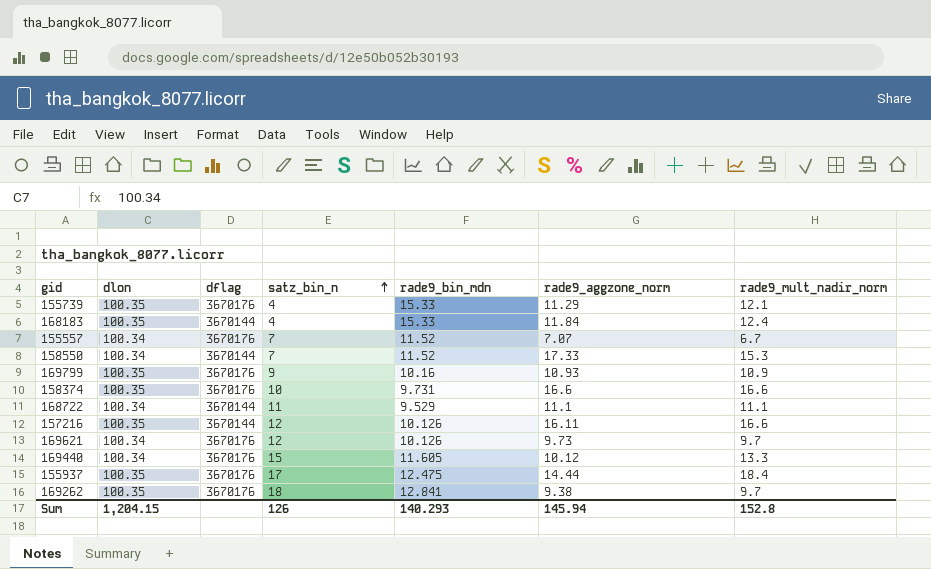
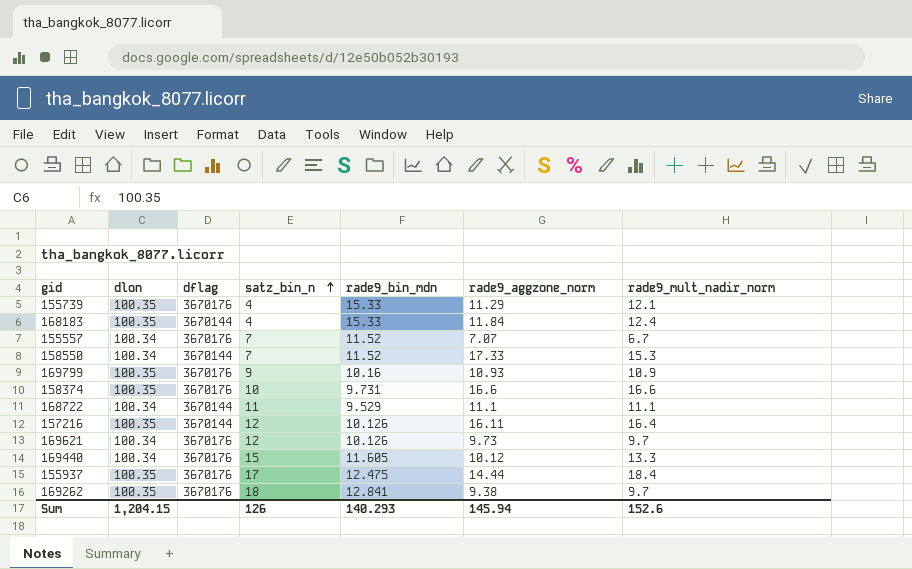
157216 | rade9_mult_nadir_norm: 16.6 -> 16.4
Sum | rade9_mult_nadir_norm: 152.8 -> 152.6

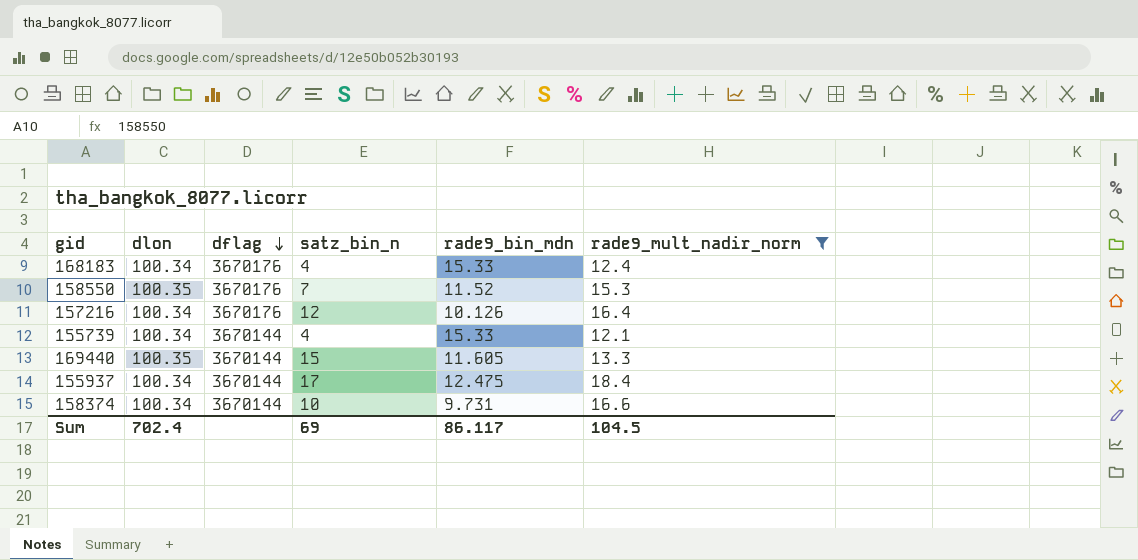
filter: none -> rade9_mult_nadir_norm >= 12.1
row order: satz_bin_n ascending -> dflag descending
column rade9_aggzone_norm | position: 6 -> none
168183 | dlon: 100.35 -> 100.34
168183 | dflag: 3670144 -> 3670176
158550 | dlon: 100.34 -> 100.35
158550 | dflag: 3670144 -> 3670176
157216 | dlon: 100.35 -> 100.34
157216 | dflag: 3670144 -> 3670176
155739 | dlon: 100.35 -> 100.34
155739 | dflag: 3670176 -> 3670144
169440 | dlon: 100.34 -> 100.35
169440 | dflag: 3670176 -> 3670144
155937 | dlon: 100.35 -> 100.34
155937 | dflag: 3670176 -> 3670144
158374 | dlon: 100.35 -> 100.34
158374 | dflag: 3670176 -> 3670144
Sum | dlon: 1,204.15 -> 702.4
Sum | satz_bin_n: 126 -> 69
Sum | rade9_bin_mdn: 140.293 -> 86.117
Sum | rade9_mult_nadir_norm: 152.6 -> 104.5

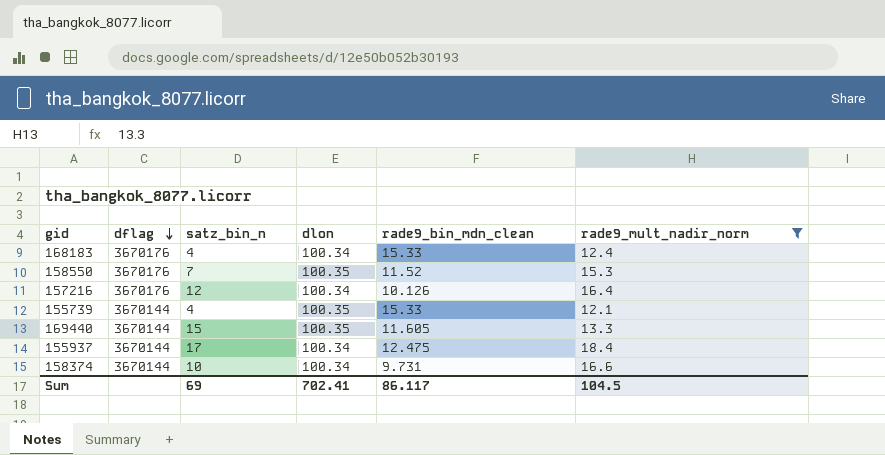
column dlon | position: 2 -> 4
column name: rade9_bin_mdn -> rade9_bin_mdn_clean
155739 | dlon: 100.34 -> 100.35
Sum | dlon: 702.4 -> 702.41

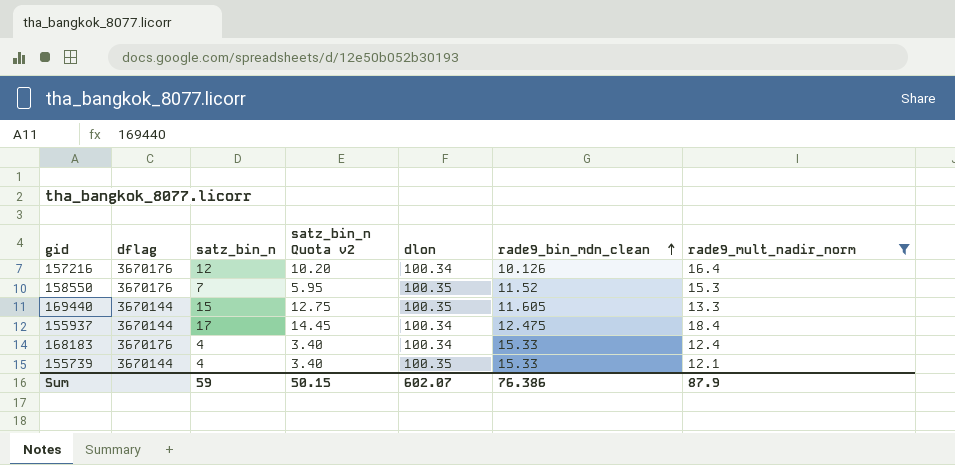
row order: dflag descending -> rade9_bin_mdn_clean ascending
column satz_bin_n Quota v2 | formula: none -> [satz_bin_n] * 0.85
row 158374: 3670144 | 10 | 100.34 | 9.731 | 16.6 -> none
Sum | satz_bin_n: 69 -> 59
Sum | dlon: 702.41 -> 602.07
Sum | rade9_bin_mdn_clean: 86.117 -> 76.386
Sum | rade9_mult_nadir_norm: 104.5 -> 87.9

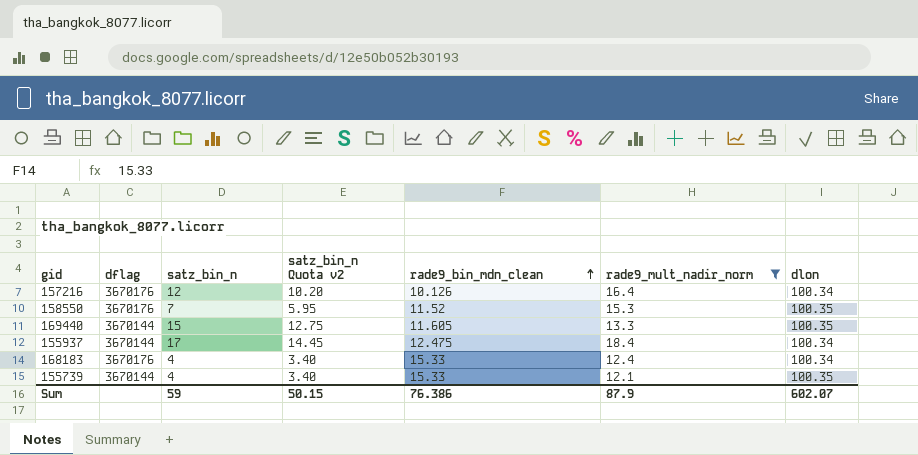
column dlon | position: 5 -> 7

